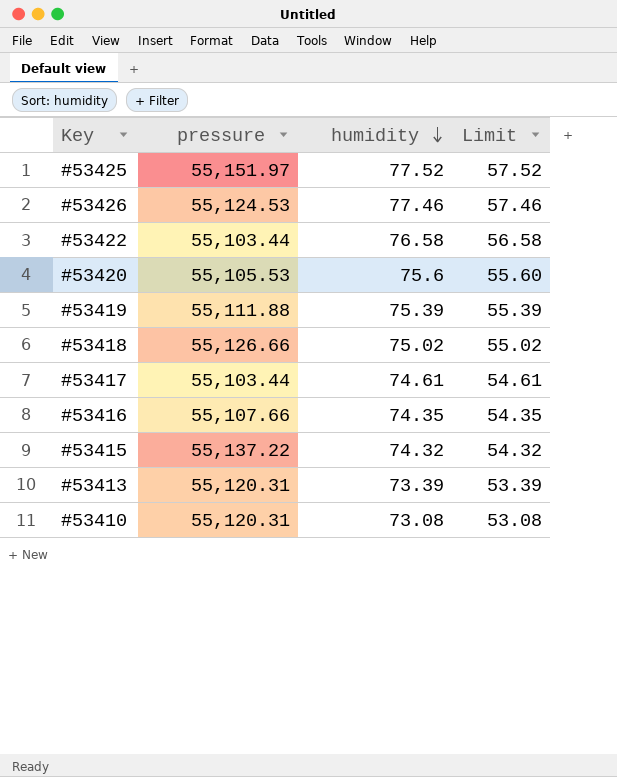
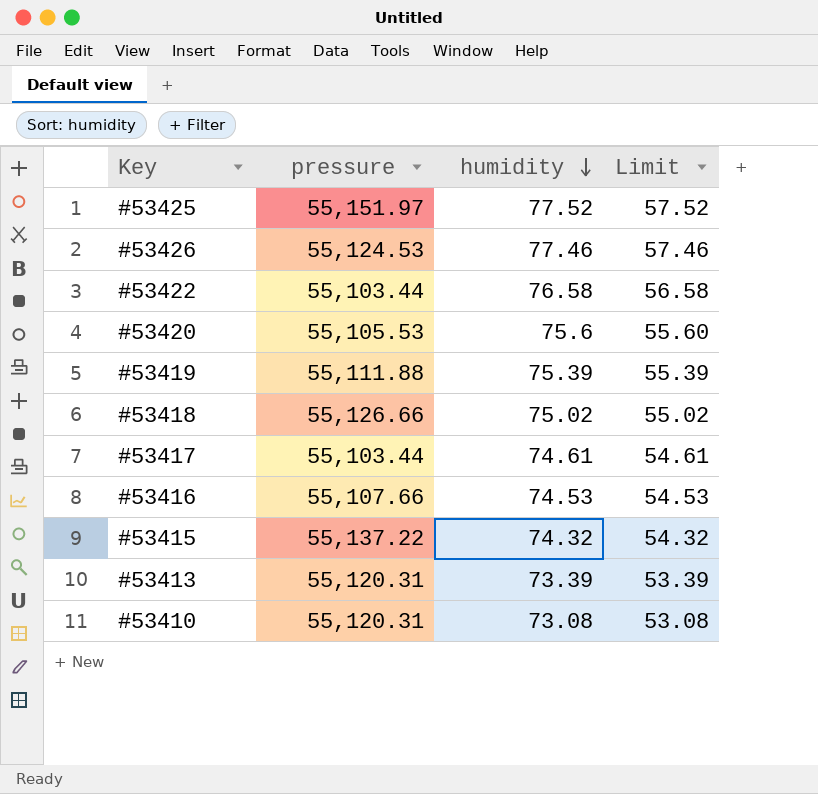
#53416 | humidity: 74.35 -> 74.53
#53416 | Limit: 54.35 -> 54.53

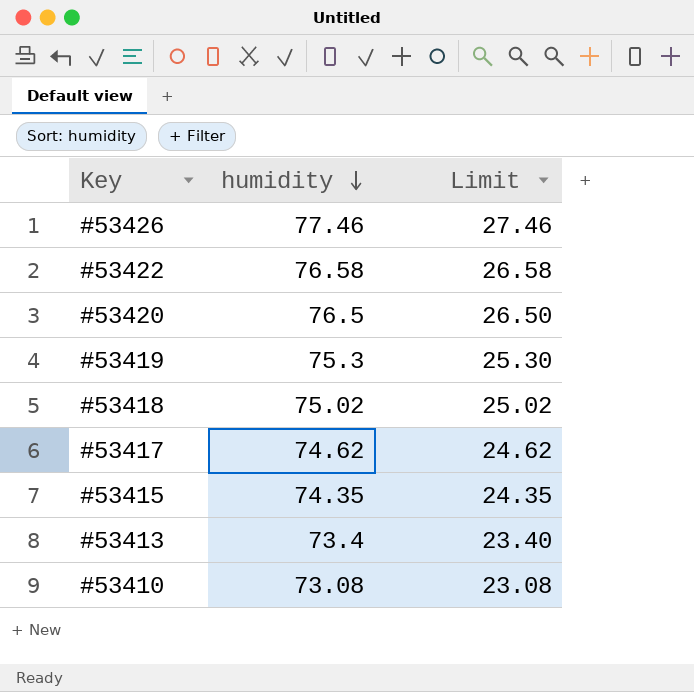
column pressure | position: 2 -> none
column Limit | formula: [humidity] - 20 -> [humidity] - 50
row #53425: 55,151.97 | 77.52 | 57.52 -> none
row #53416: 55,107.66 | 74.53 | 54.53 -> none
#53420 | humidity: 75.6 -> 76.5
#53419 | humidity: 75.39 -> 75.3
#53417 | humidity: 74.61 -> 74.62
#53415 | humidity: 74.32 -> 74.35
#53413 | humidity: 73.39 -> 73.4

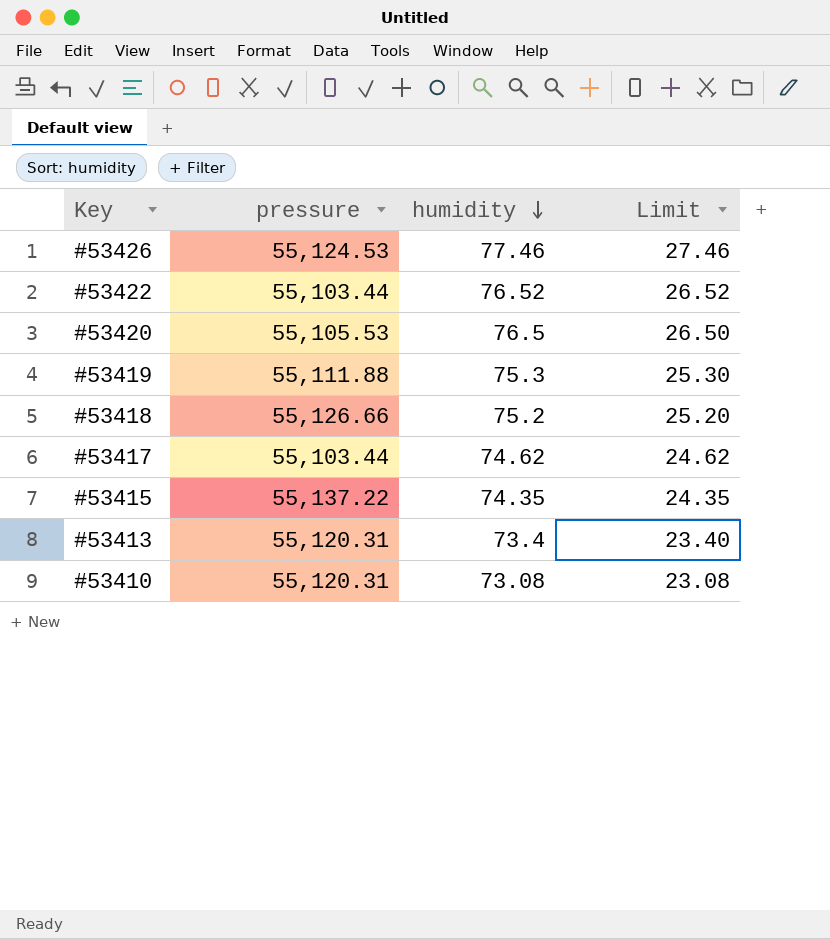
column pressure | position: none -> 2
#53422 | humidity: 76.58 -> 76.52
#53422 | Limit: 26.58 -> 26.52
#53418 | humidity: 75.02 -> 75.2
#53418 | Limit: 25.02 -> 25.20

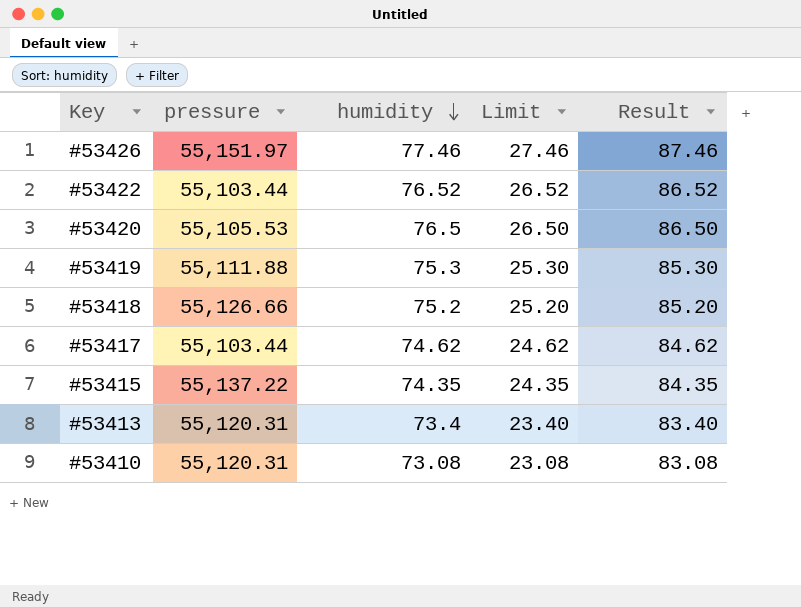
column Result | formula: none -> [humidity] + 10
#53426 | pressure: 55,124.53 -> 55,151.97

